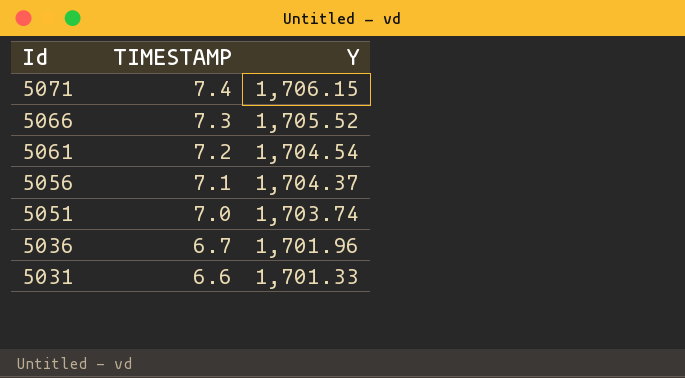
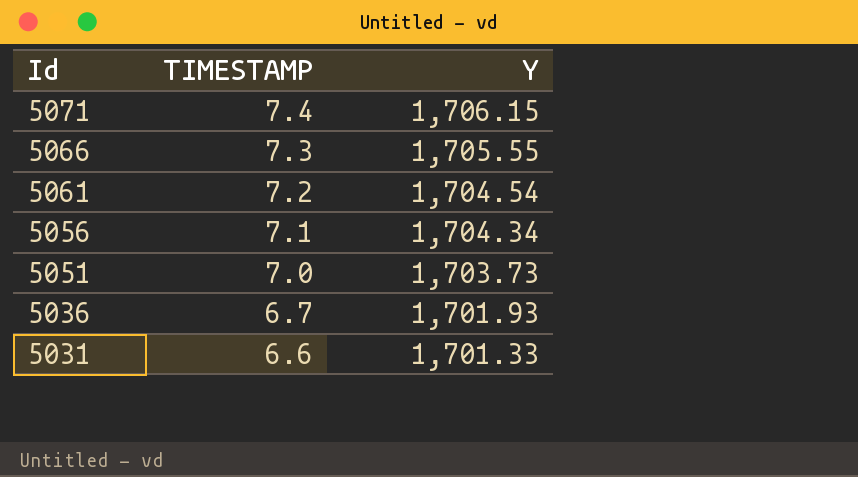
5066 | Y: 1,705.52 -> 1,705.55
5056 | Y: 1,704.37 -> 1,704.34
5051 | Y: 1,703.74 -> 1,703.73
5036 | Y: 1,701.96 -> 1,701.93

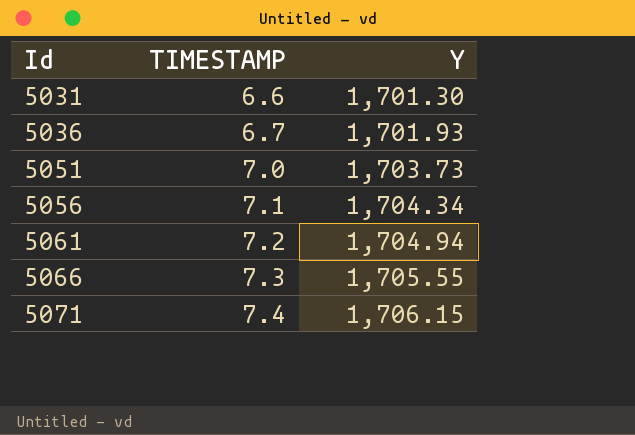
row order: Id descending -> Id ascending
5031 | Y: 1,701.33 -> 1,701.30
5061 | Y: 1,704.54 -> 1,704.94

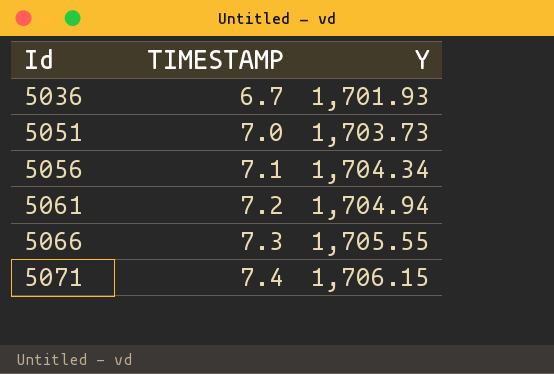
row 5031: 6.6 | 1,701.30 -> none

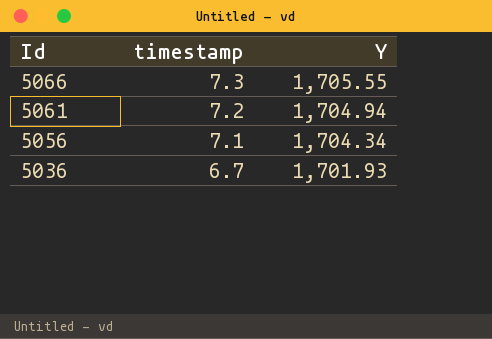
row order: Id ascending -> Id descending
column name: TIMESTAMP -> timestamp
row 5051: 7.0 | 1,703.73 -> none
row 5071: 7.4 | 1,706.15 -> none

